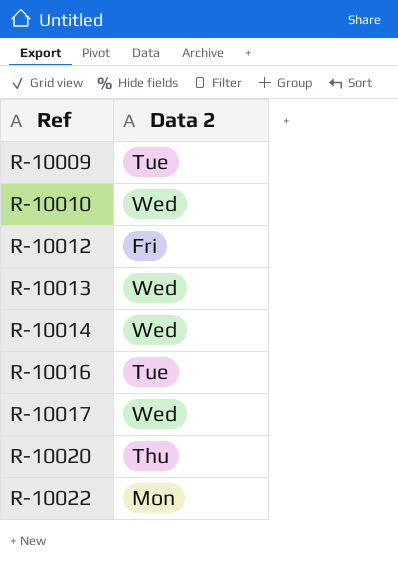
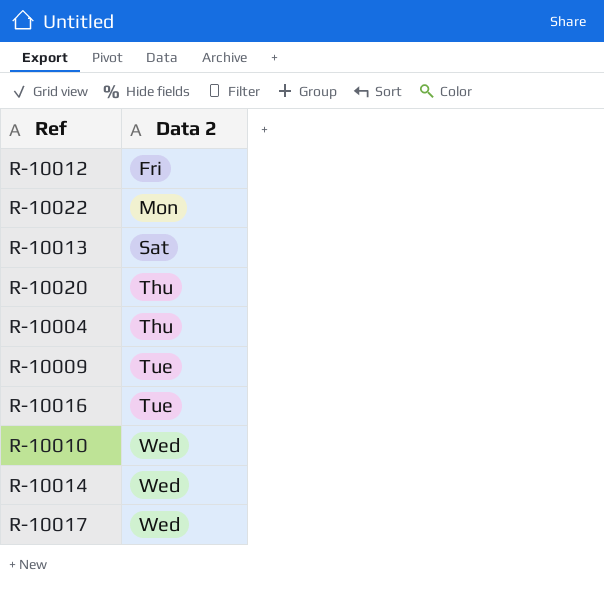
row order: Ref ascending -> Data 2 ascending
R-10013 | Data 2: Wed -> Sat
row R-10004: none -> Thu

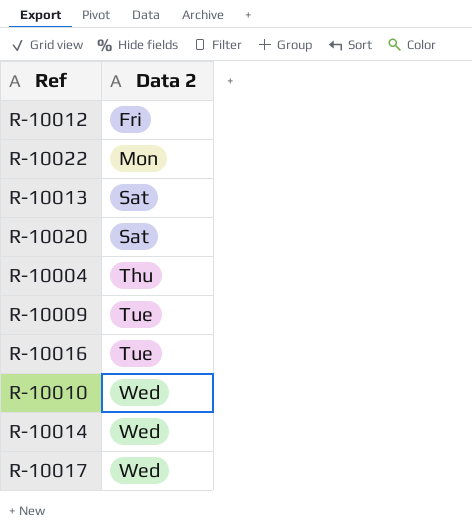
R-10020 | Data 2: Thu -> Sat

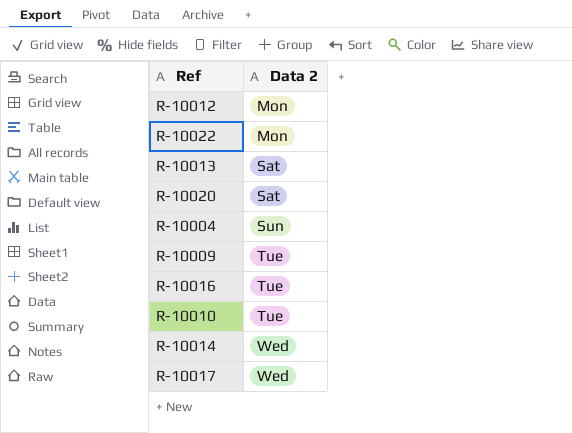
R-10012 | Data 2: Fri -> Mon
R-10004 | Data 2: Thu -> Sun
R-10010 | Data 2: Wed -> Tue

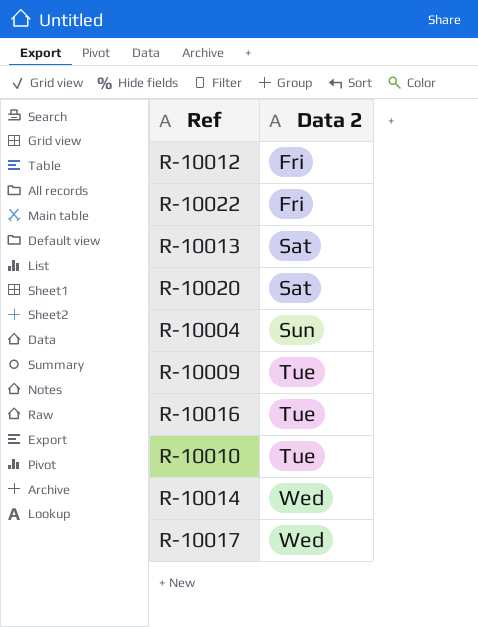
R-10012 | Data 2: Mon -> Fri
R-10022 | Data 2: Mon -> Fri

